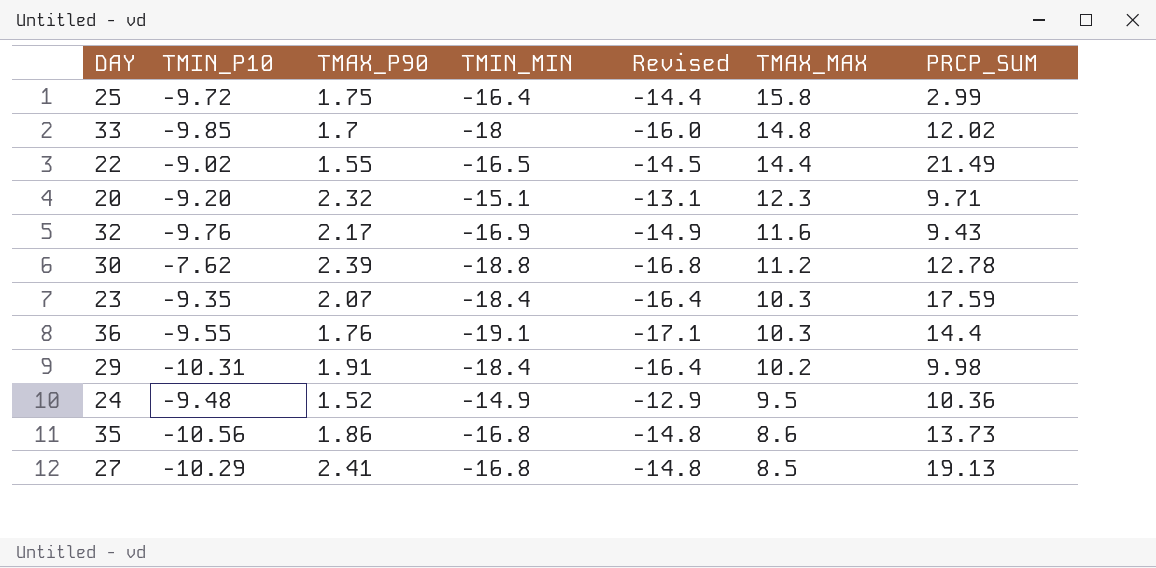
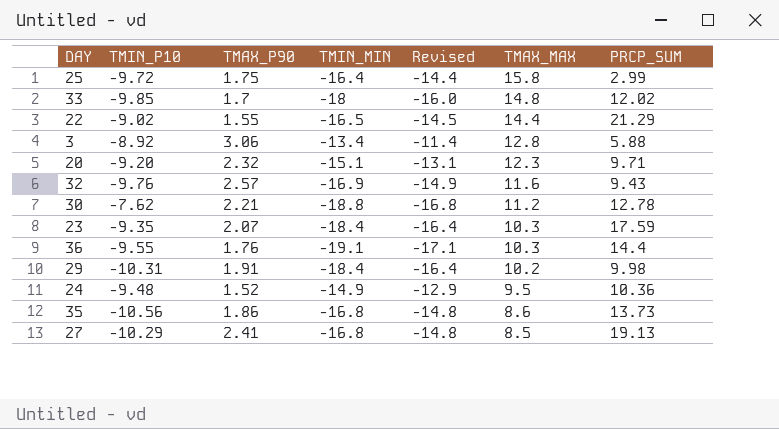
22 | PRCP_SUM: 21.49 -> 21.29
row 3: none -> -8.92 | 3.06 | -13.4 | -11.4 | 12.8 | 5.88
32 | TMAX_P90: 2.17 -> 2.57
30 | TMAX_P90: 2.39 -> 2.21

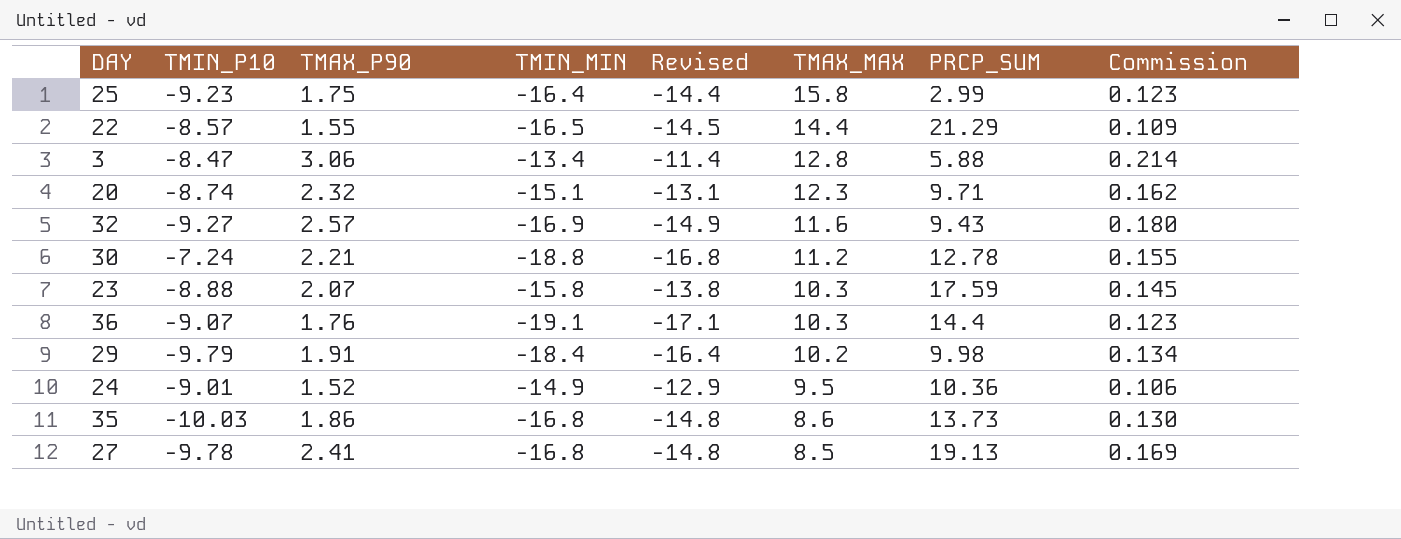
column Commission | formula: none -> [TMAX_P90] * 0.07
row 33: -9.85 | 1.7 | -18 | -16.0 | 14.8 | 12.02 -> none
25 | TMIN_P10: -9.72 -> -9.23
22 | TMIN_P10: -9.02 -> -8.57
3 | TMIN_P10: -8.92 -> -8.47
20 | TMIN_P10: -9.20 -> -8.74
32 | TMIN_P10: -9.76 -> -9.27
30 | TMIN_P10: -7.62 -> -7.24
23 | TMIN_P10: -9.35 -> -8.88
23 | TMIN_MIN: -18.4 -> -15.8
23 | Revised: -16.4 -> -13.8
36 | TMIN_P10: -9.55 -> -9.07
29 | TMIN_P10: -10.31 -> -9.79
24 | TMIN_P10: -9.48 -> -9.01
35 | TMIN_P10: -10.56 -> -10.03
27 | TMIN_P10: -10.29 -> -9.78

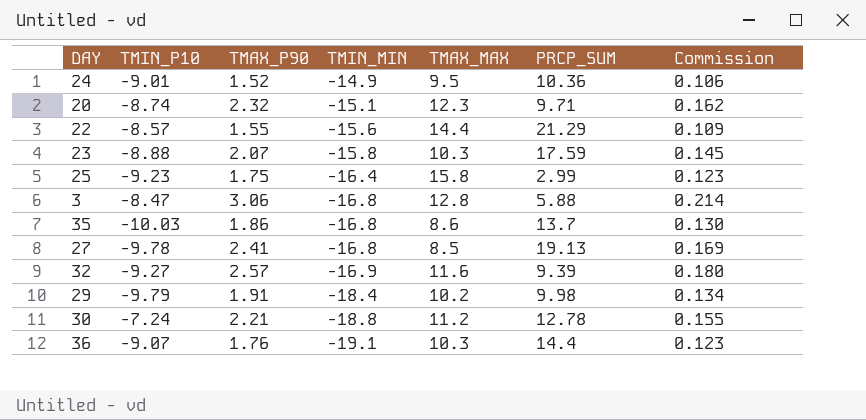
row order: TMAX_MAX descending -> TMIN_MIN descending
column Revised | formula: [TMIN_MIN] + 2 -> none
22 | TMIN_MIN: -16.5 -> -15.6
3 | TMIN_MIN: -13.4 -> -16.8
35 | PRCP_SUM: 13.73 -> 13.7
32 | PRCP_SUM: 9.43 -> 9.39

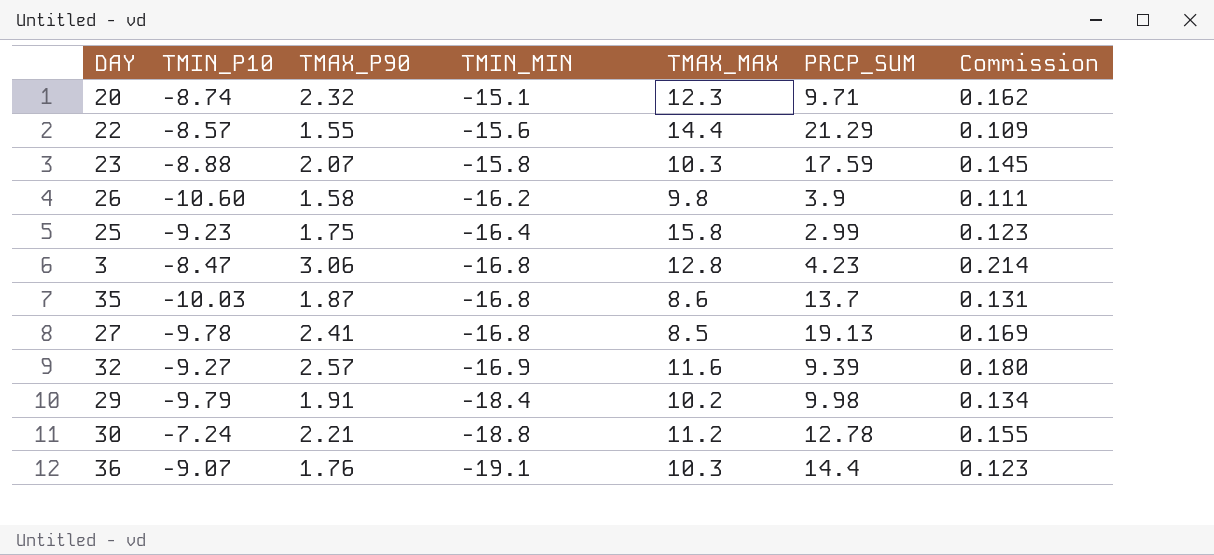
row 24: -9.01 | 1.52 | -14.9 | 9.5 | 10.36 | 0.106 -> none
row 26: none -> -10.60 | 1.58 | -16.2 | 9.8 | 3.9 | 0.111
3 | PRCP_SUM: 5.88 -> 4.23
35 | TMAX_P90: 1.86 -> 1.87
35 | Commission: 0.130 -> 0.131

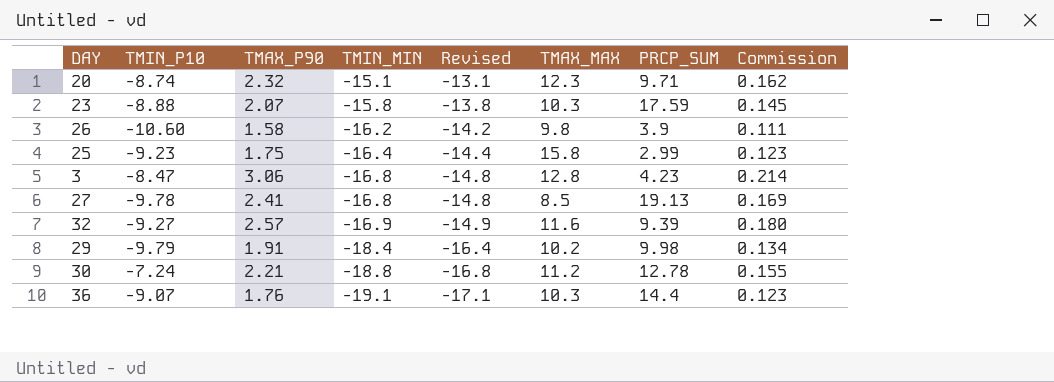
column Revised | formula: none -> [TMIN_MIN] + 2
row 22: -8.57 | 1.55 | -15.6 | 14.4 | 21.29 | 0.109 -> none
row 35: -10.03 | 1.87 | -16.8 | 8.6 | 13.7 | 0.131 -> none

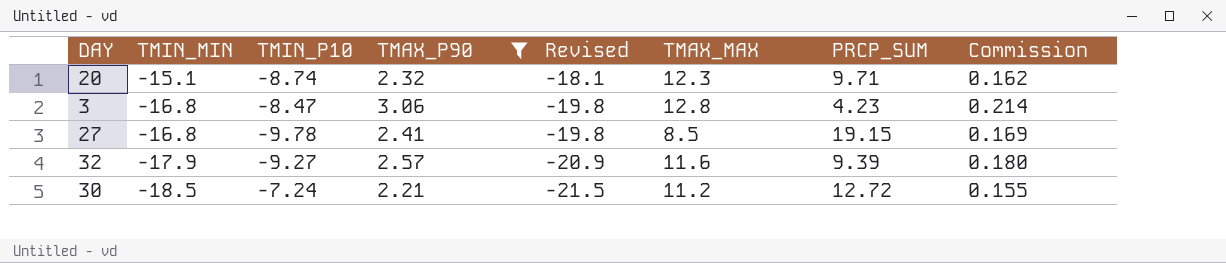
filter: none -> TMAX_P90 >= 2.21
column TMIN_MIN | position: 4 -> 2
column Revised | formula: [TMIN_MIN] + 2 -> [TMIN_MIN] - 3
27 | PRCP_SUM: 19.13 -> 19.15
32 | TMIN_MIN: -16.9 -> -17.9
30 | TMIN_MIN: -18.8 -> -18.5
30 | PRCP_SUM: 12.78 -> 12.72

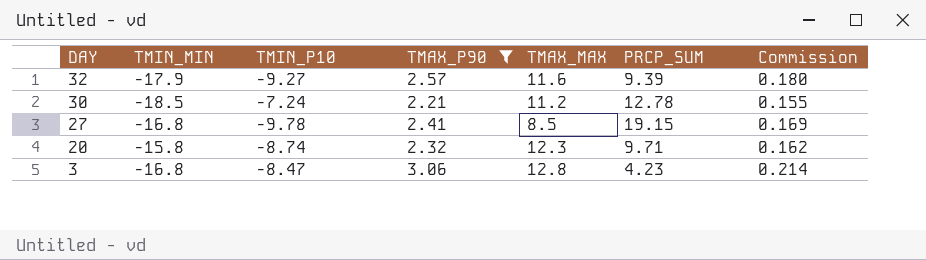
row order: TMIN_MIN descending -> DAY descending
column Revised | formula: [TMIN_MIN] - 3 -> none
30 | PRCP_SUM: 12.72 -> 12.78
20 | TMIN_MIN: -15.1 -> -15.8

